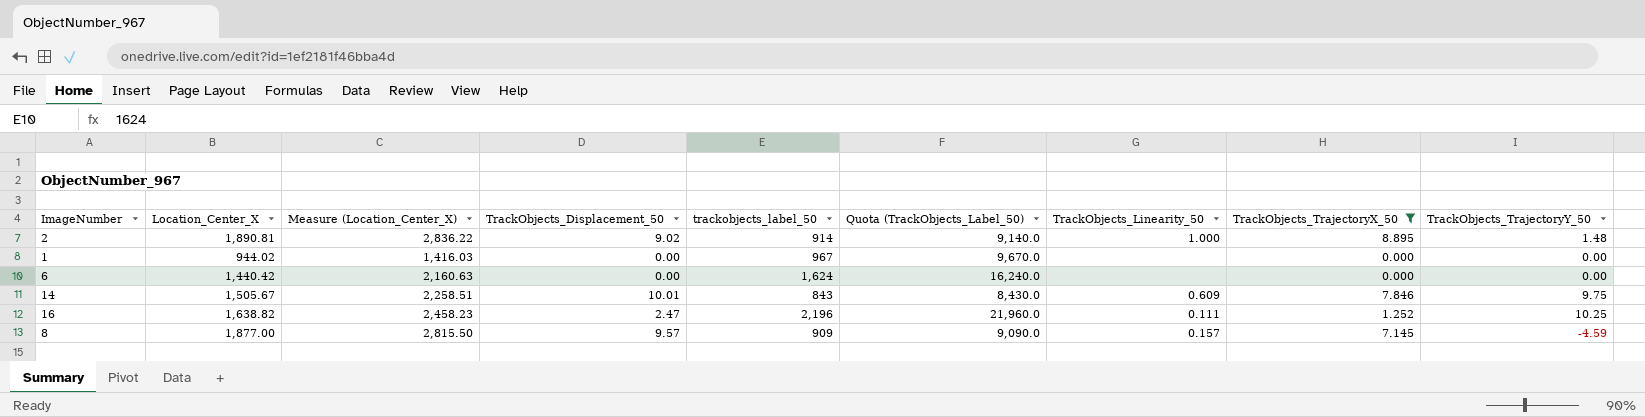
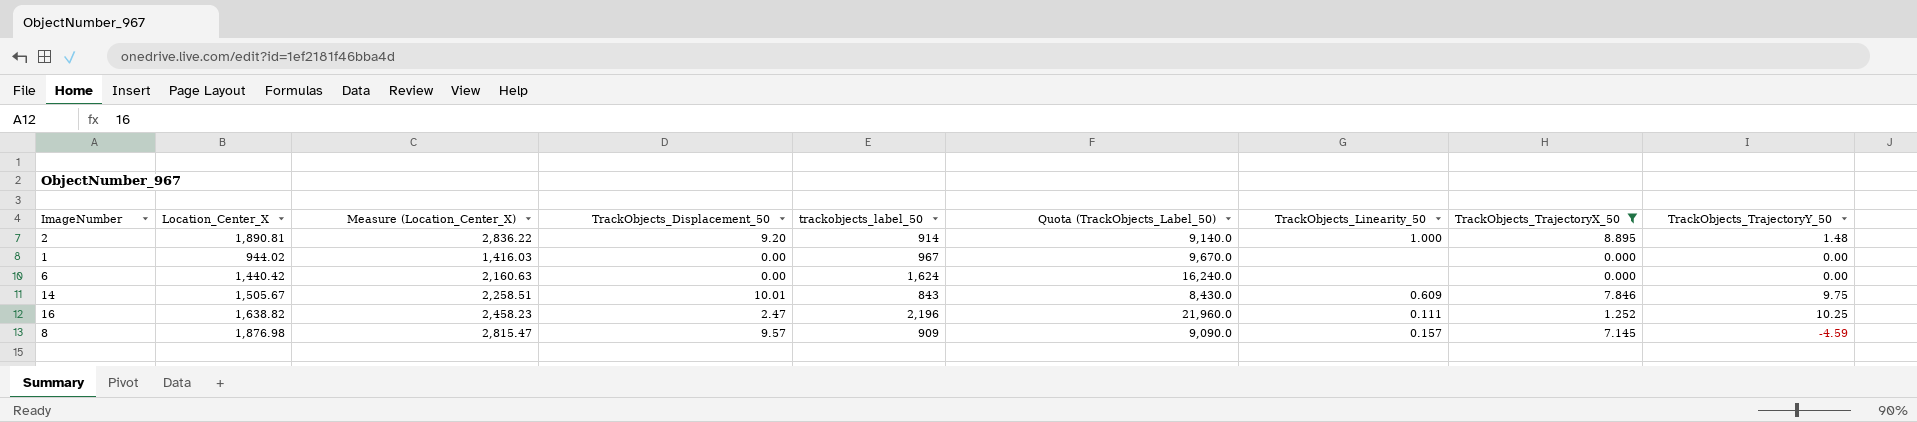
2 | TrackObjects_Displacement_50: 9.02 -> 9.20
8 | Location_Center_X: 1,877.00 -> 1,876.98
8 | Measure (Location_Center_X): 2,815.50 -> 2,815.47

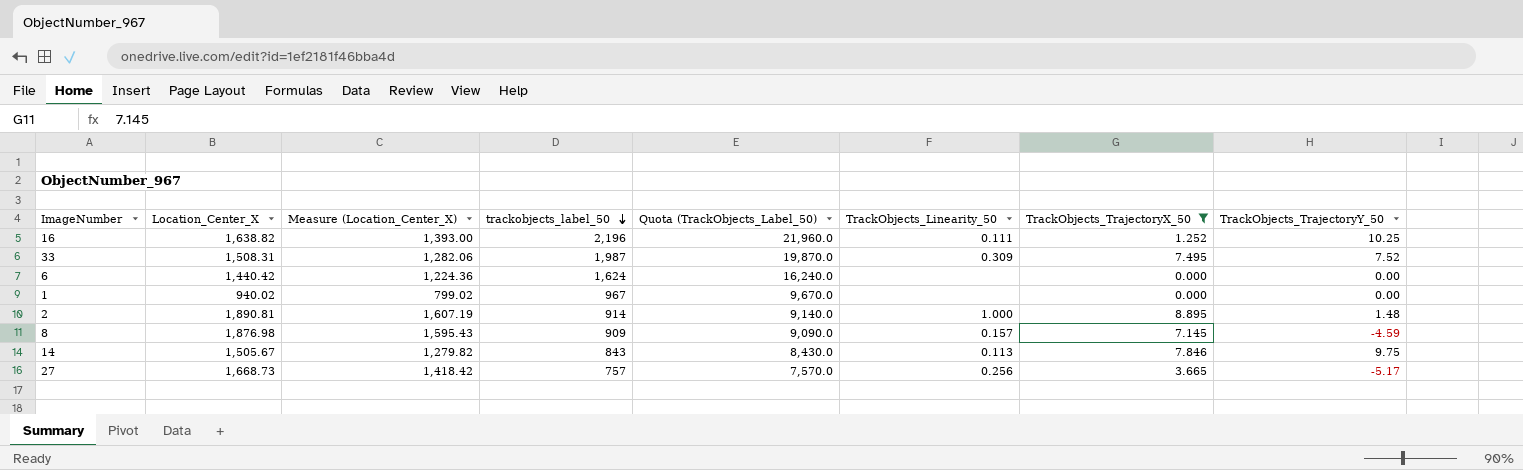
row order: none -> trackobjects_label_50 descending
column TrackObjects_Displacement_50 | position: 4 -> none
column Measure (Location_Center_X) | formula: [Location_Center_X] * 1.5 -> [Location_Center_X] * 0.85
row 33: none -> 1,508.31 | 1,282.06 | 1,987 | 19,870.0 | 0.309 | 7.495 | 7.52
1 | Location_Center_X: 944.02 -> 940.02
14 | TrackObjects_Linearity_50: 0.609 -> 0.113
row 27: none -> 1,668.73 | 1,418.42 | 757 | 7,570.0 | 0.256 | 3.665 | -5.17

